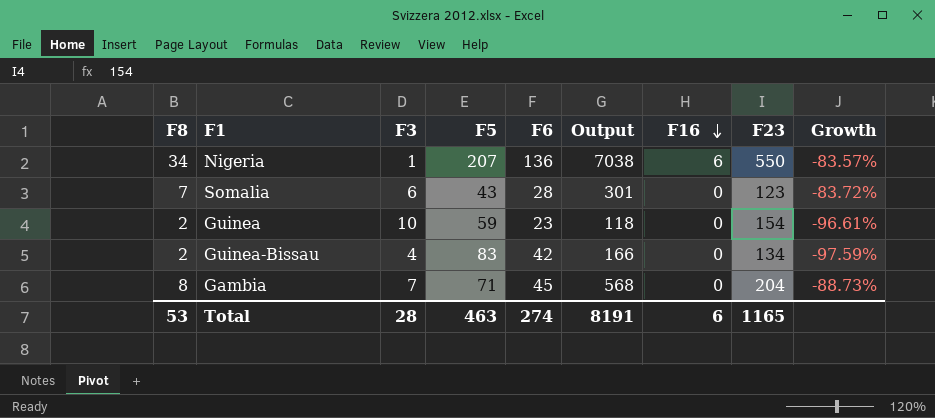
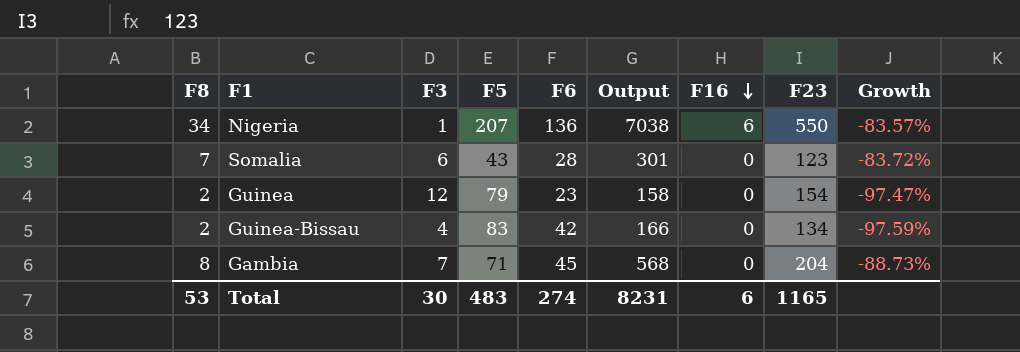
Guinea | F3: 10 -> 12
Guinea | F5: 59 -> 79
Guinea | Output: 118 -> 158
Guinea | Growth: -96.61% -> -97.47%
Total | F3: 28 -> 30
Total | F5: 463 -> 483
Total | Output: 8191 -> 8231

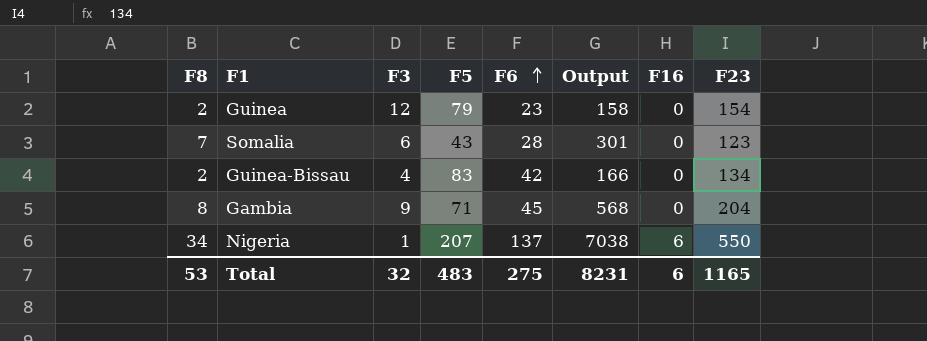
row order: F16 descending -> F6 ascending
column Growth | formula: ([F8] - [F5]) / [F5] -> none
Gambia | F3: 7 -> 9
Nigeria | F6: 136 -> 137
Total | F3: 30 -> 32
Total | F6: 274 -> 275

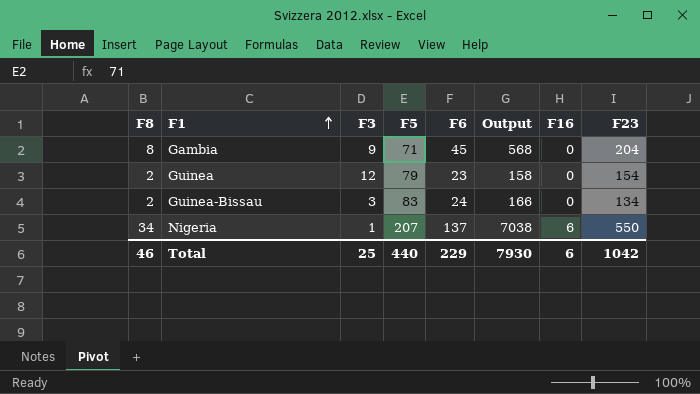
row order: F6 ascending -> F1 ascending
row Somalia: 7 | 6 | 43 | 28 | 301 | 0 | 123 -> none
Guinea-Bissau | F3: 4 -> 3
Guinea-Bissau | F6: 42 -> 24
Total | F8: 53 -> 46
Total | F3: 32 -> 25
Total | F5: 483 -> 440
Total | F6: 275 -> 229
Total | Output: 8231 -> 7930
Total | F23: 1165 -> 1042

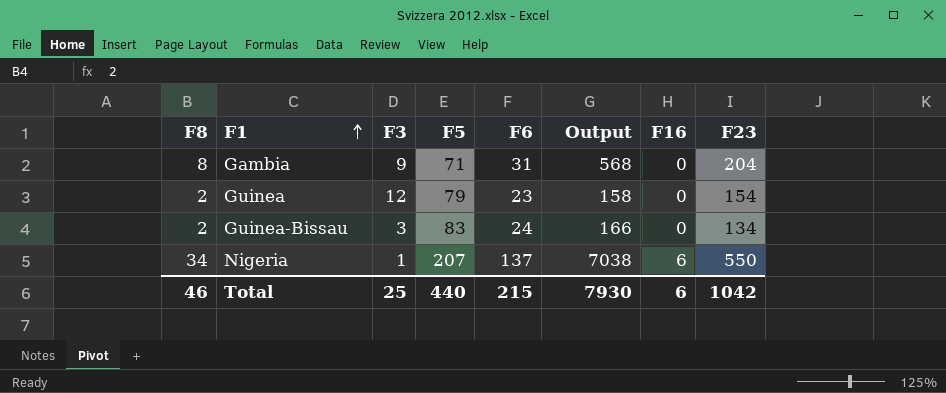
Gambia | F6: 45 -> 31
Total | F6: 229 -> 215

